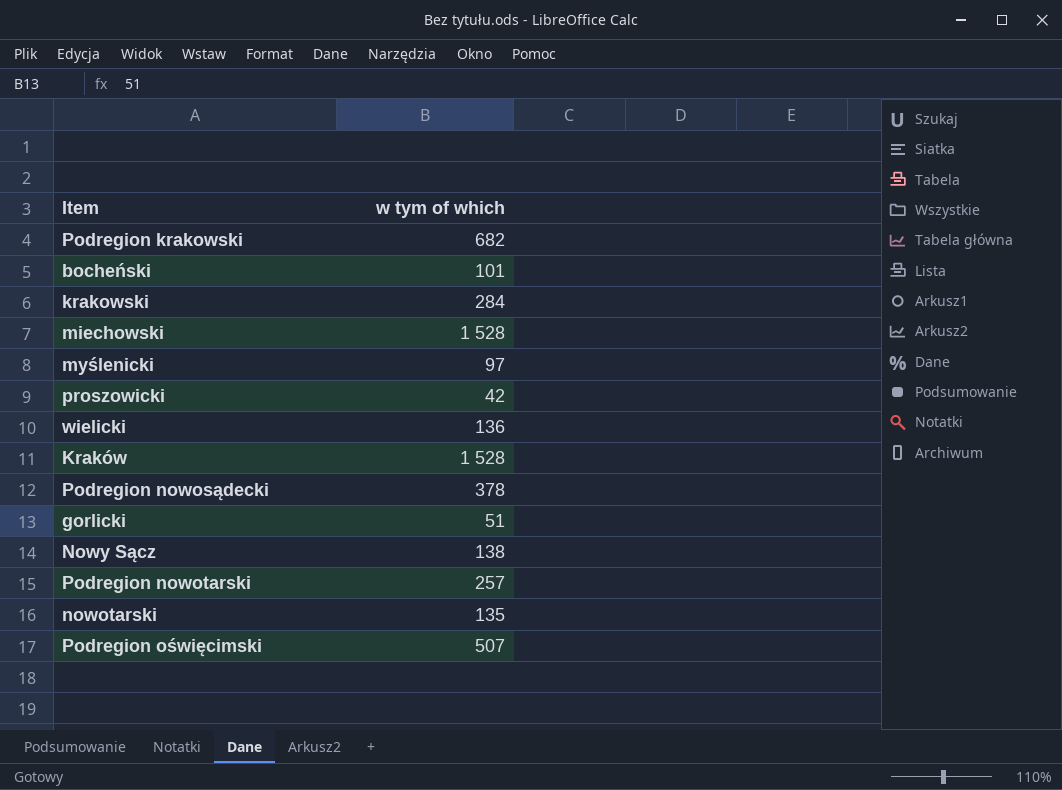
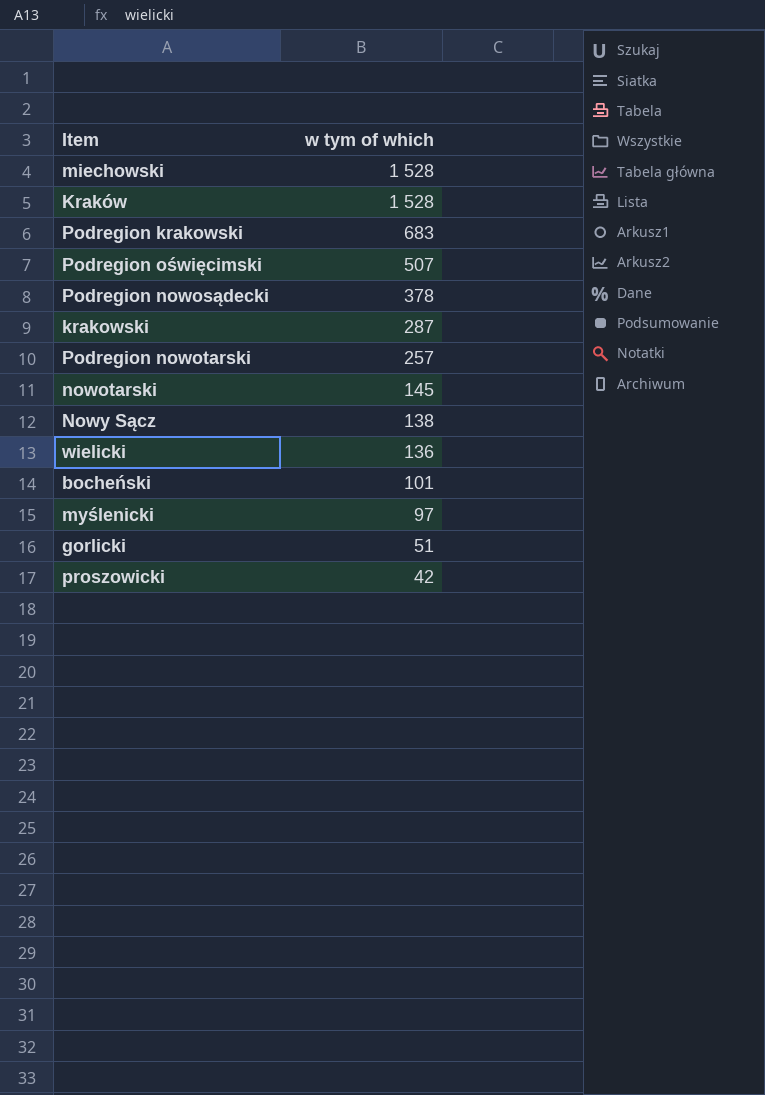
row order: none -> w tym of which descending
Podregion krakowski | w tym of which: 682 -> 683
krakowski | w tym of which: 284 -> 287
nowotarski | w tym of which: 135 -> 145

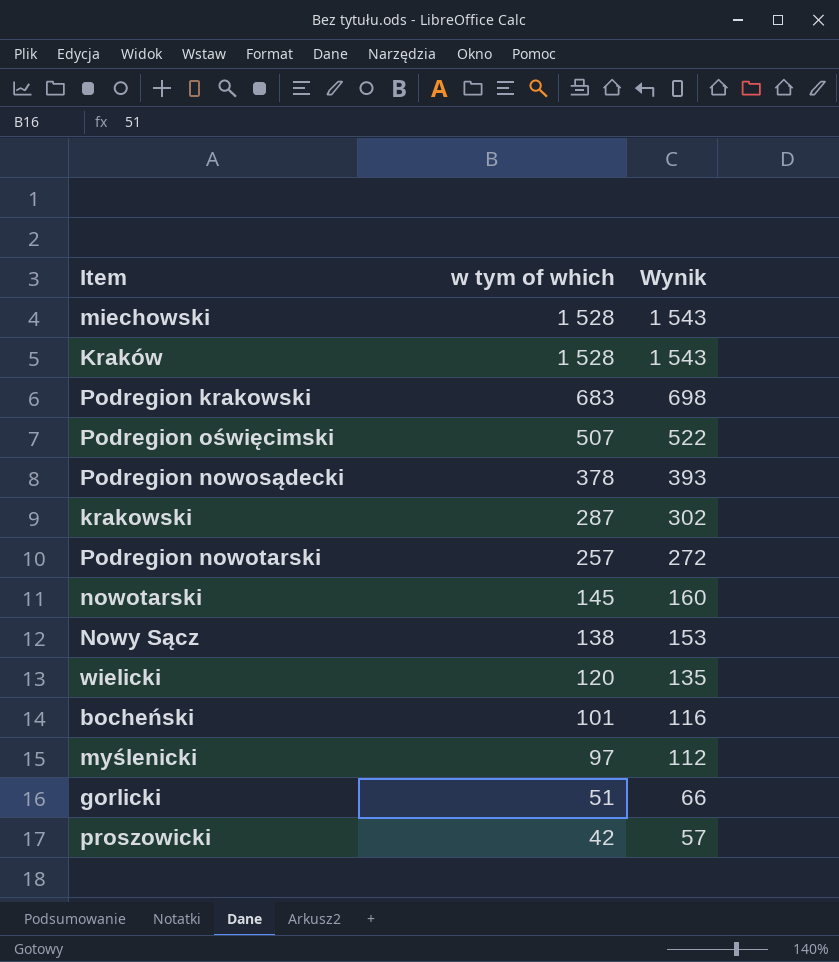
column Wynik | formula: none -> [w tym of which] + 15
wielicki | w tym of which: 136 -> 120

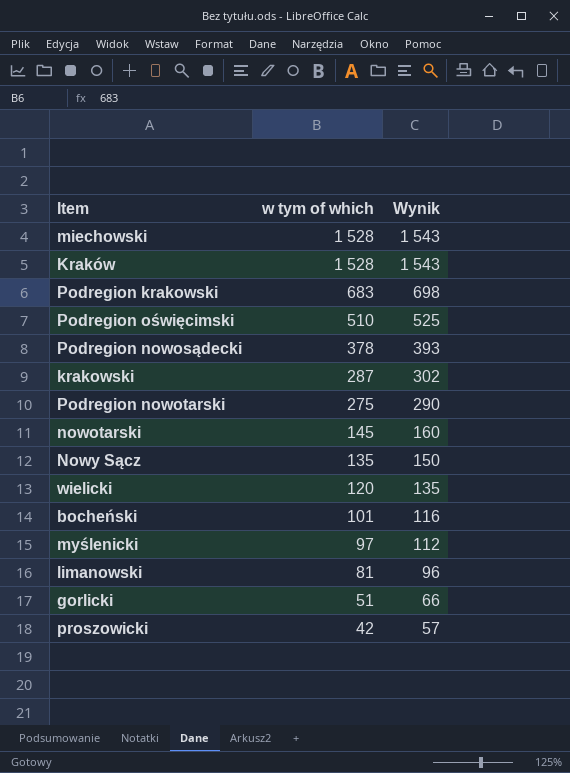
Podregion oświęcimski | w tym of which: 507 -> 510
Podregion oświęcimski | Wynik: 522 -> 525
Podregion nowotarski | w tym of which: 257 -> 275
Podregion nowotarski | Wynik: 272 -> 290
Nowy Sącz | w tym of which: 138 -> 135
Nowy Sącz | Wynik: 153 -> 150
row limanowski: none -> 81 | 96

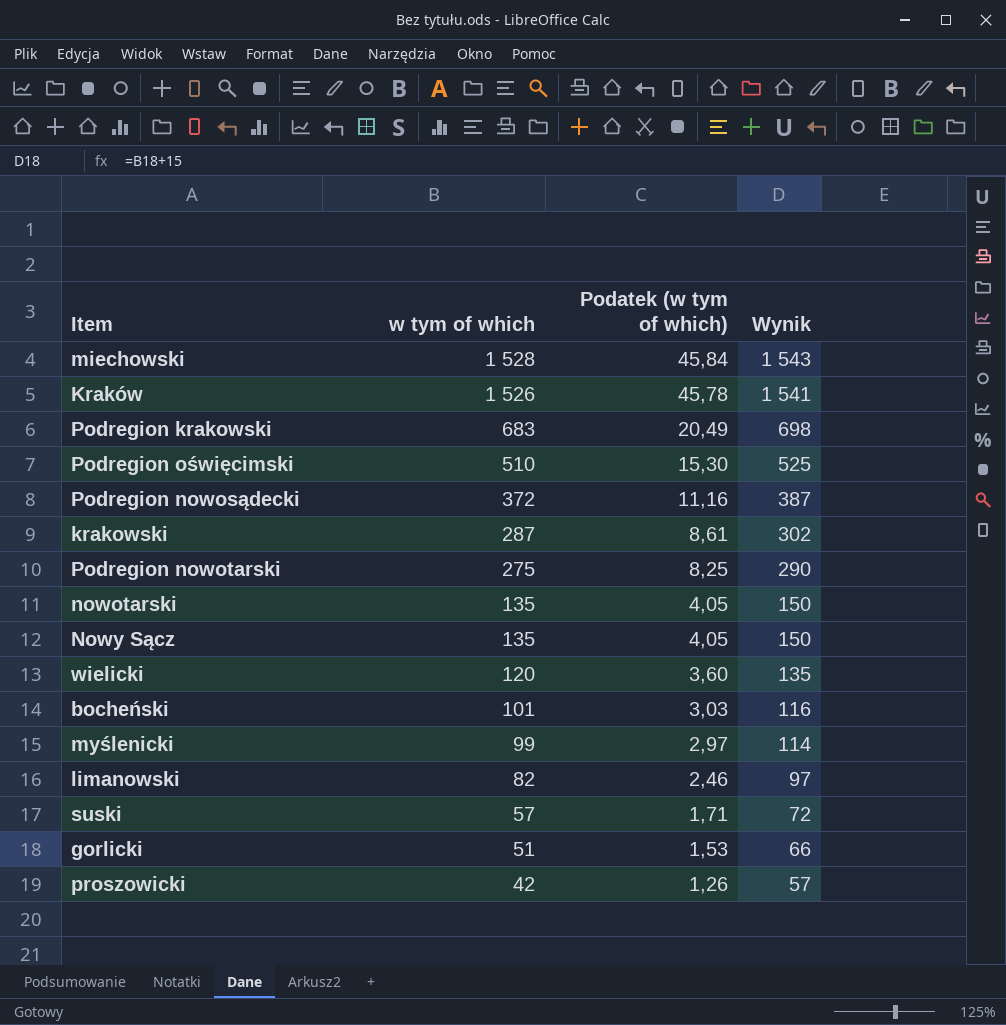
column Podatek (w tym of which) | formula: none -> [w tym of which] * 0,03
Kraków | w tym of which: 1 528 -> 1 526
Kraków | Wynik: 1 543 -> 1 541
Podregion nowosądecki | w tym of which: 378 -> 372
Podregion nowosądecki | Wynik: 393 -> 387
nowotarski | w tym of which: 145 -> 135
nowotarski | Wynik: 160 -> 150
myślenicki | w tym of which: 97 -> 99
myślenicki | Wynik: 112 -> 114
limanowski | w tym of which: 81 -> 82
limanowski | Wynik: 96 -> 97
row suski: none -> 57 | 1,71 | 72

